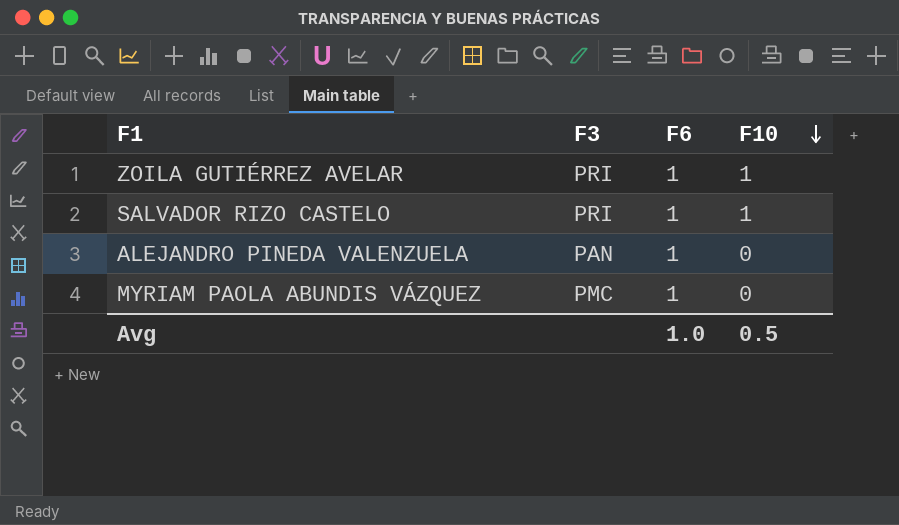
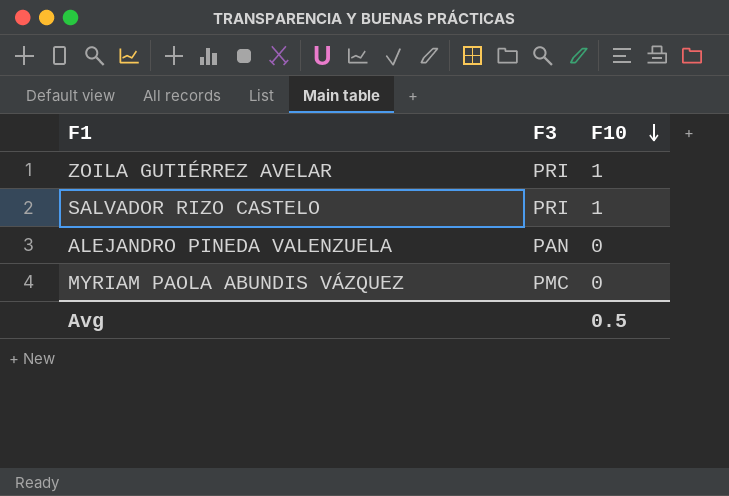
column F6 | position: 3 -> none

